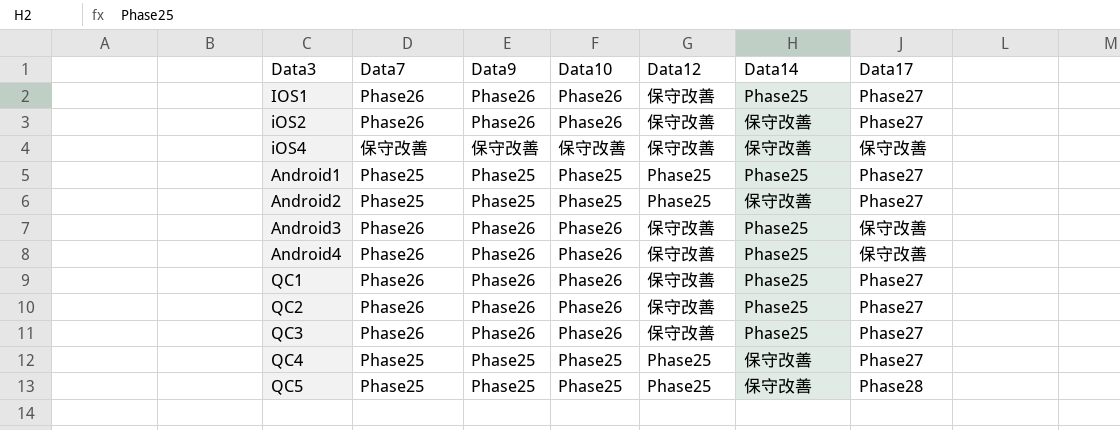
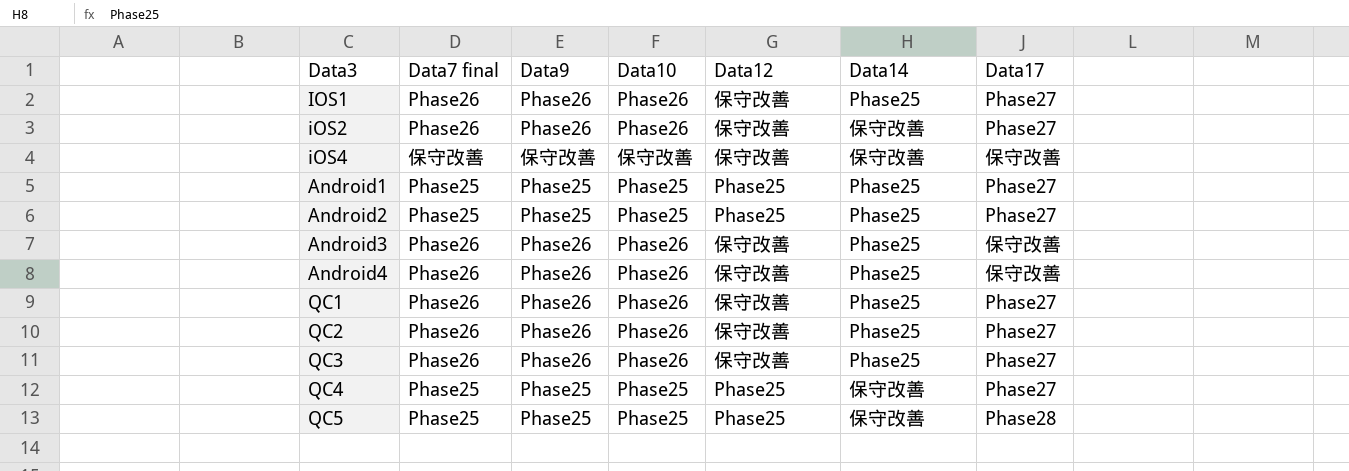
column name: Data7 -> Data7 final
Android2 | Data14: 保守改善 -> Phase25

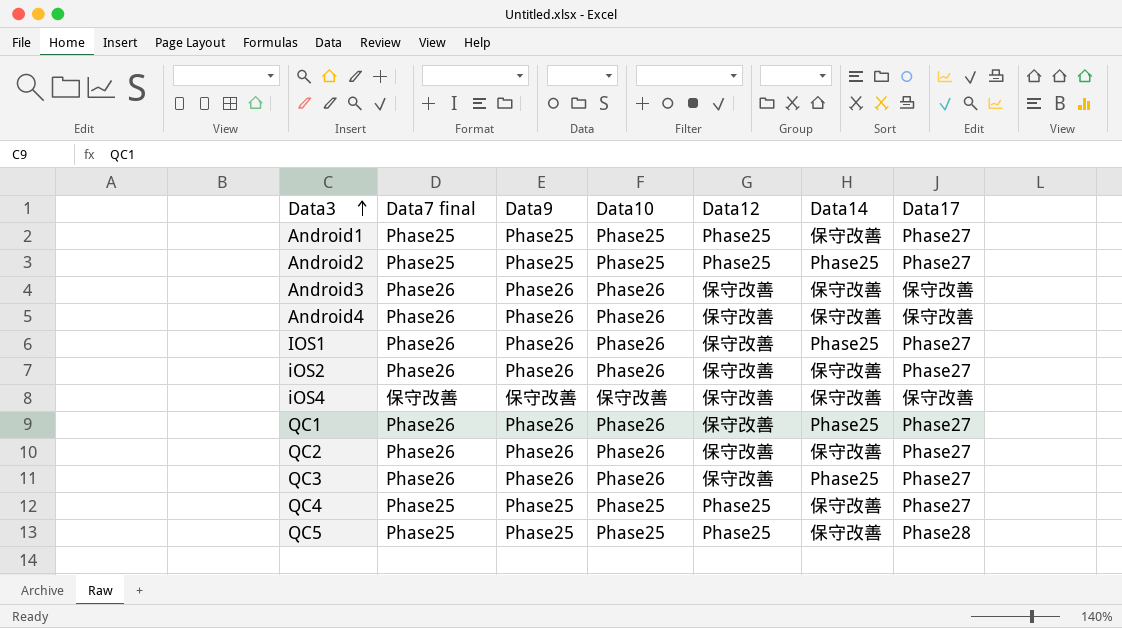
row order: none -> Data3 ascending
Android1 | Data14: Phase25 -> 保守改善
Android3 | Data14: Phase25 -> 保守改善
Android4 | Data14: Phase25 -> 保守改善
QC2 | Data14: Phase25 -> 保守改善

